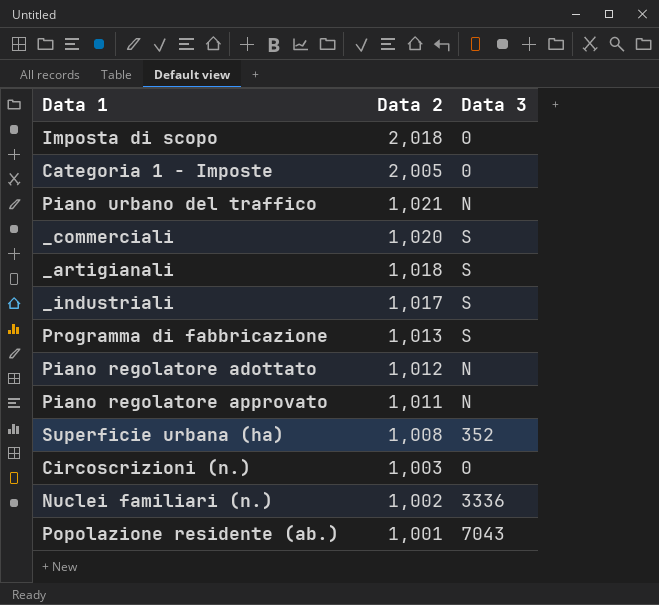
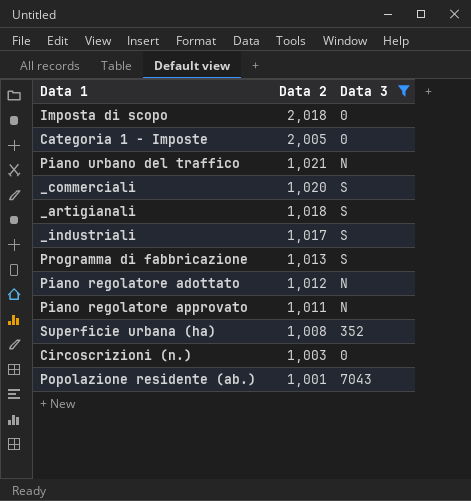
filter: none -> Data 3 != 3336

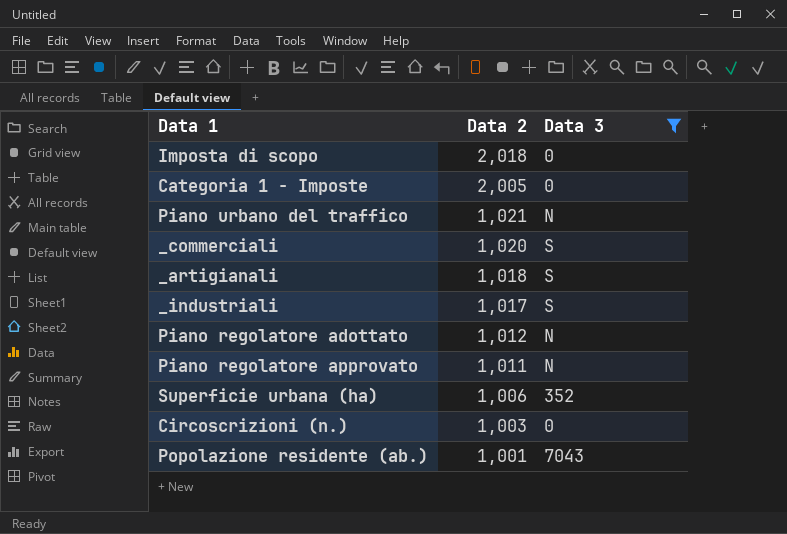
row Programma di fabbricazione: 1,013 | S -> none
Superficie urbana (ha) | Data 2: 1,008 -> 1,006

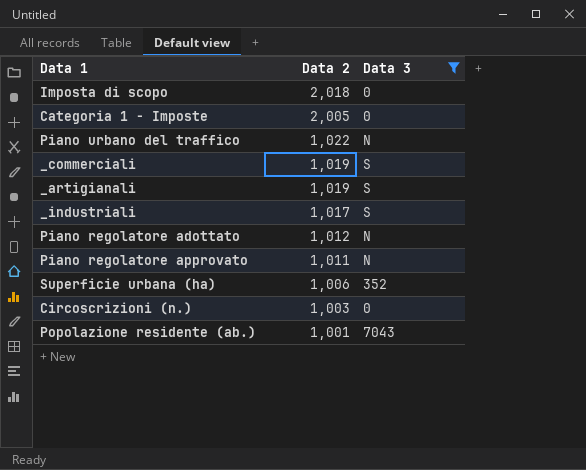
Piano urbano del traffico | Data 2: 1,021 -> 1,022
_commerciali | Data 2: 1,020 -> 1,019
_artigianali | Data 2: 1,018 -> 1,019

